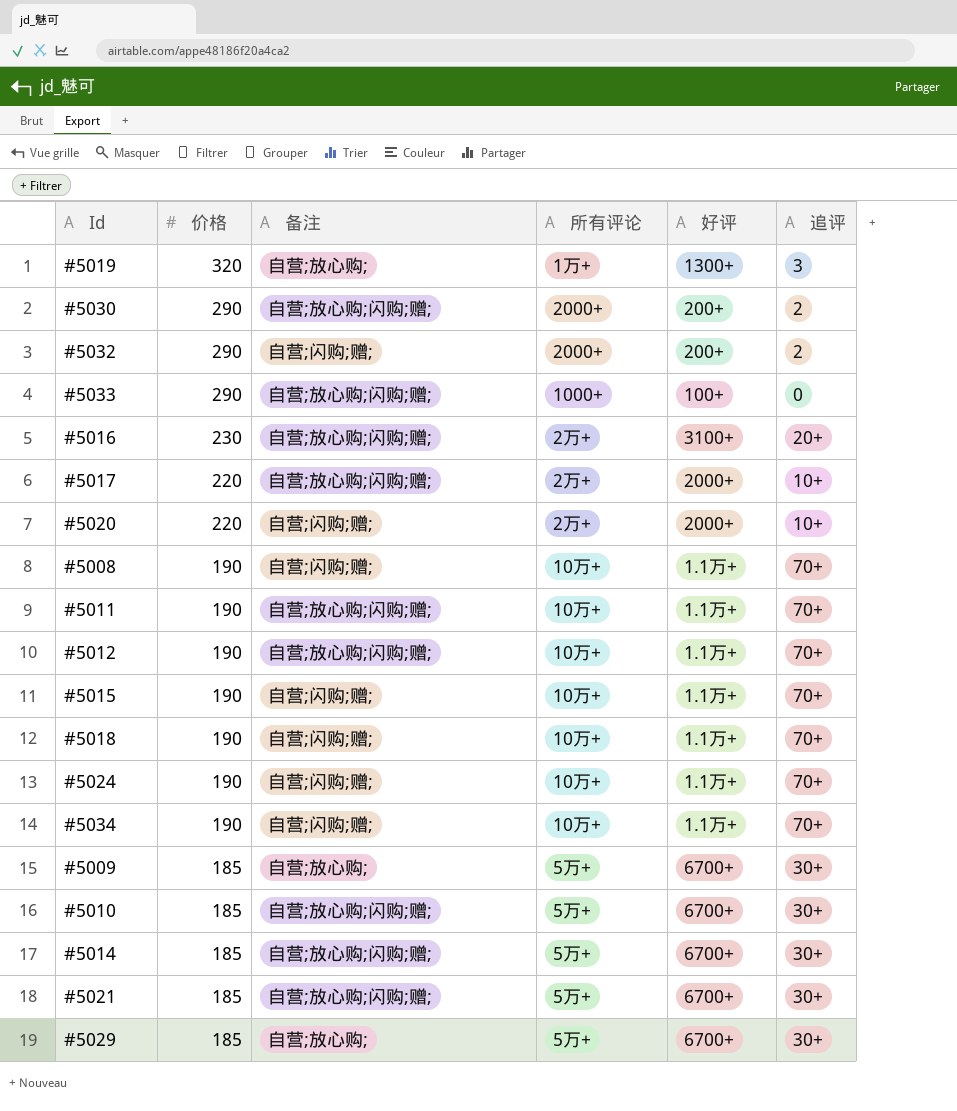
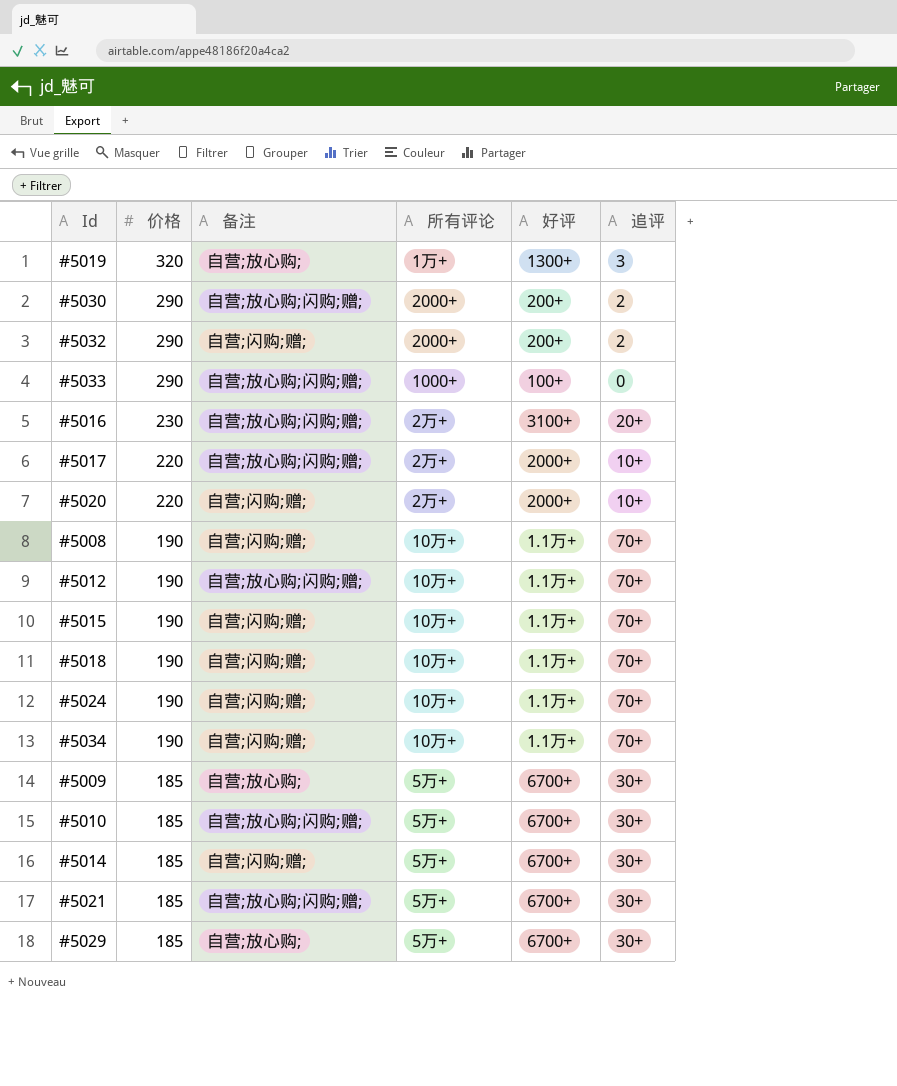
row #5011: 190 | 自营;放心购;闪购;赠; | 10万+ | 1.1万+ | 70+ -> none
#5014 | 备注: 自营;放心购;闪购;赠; -> 自营;闪购;赠;

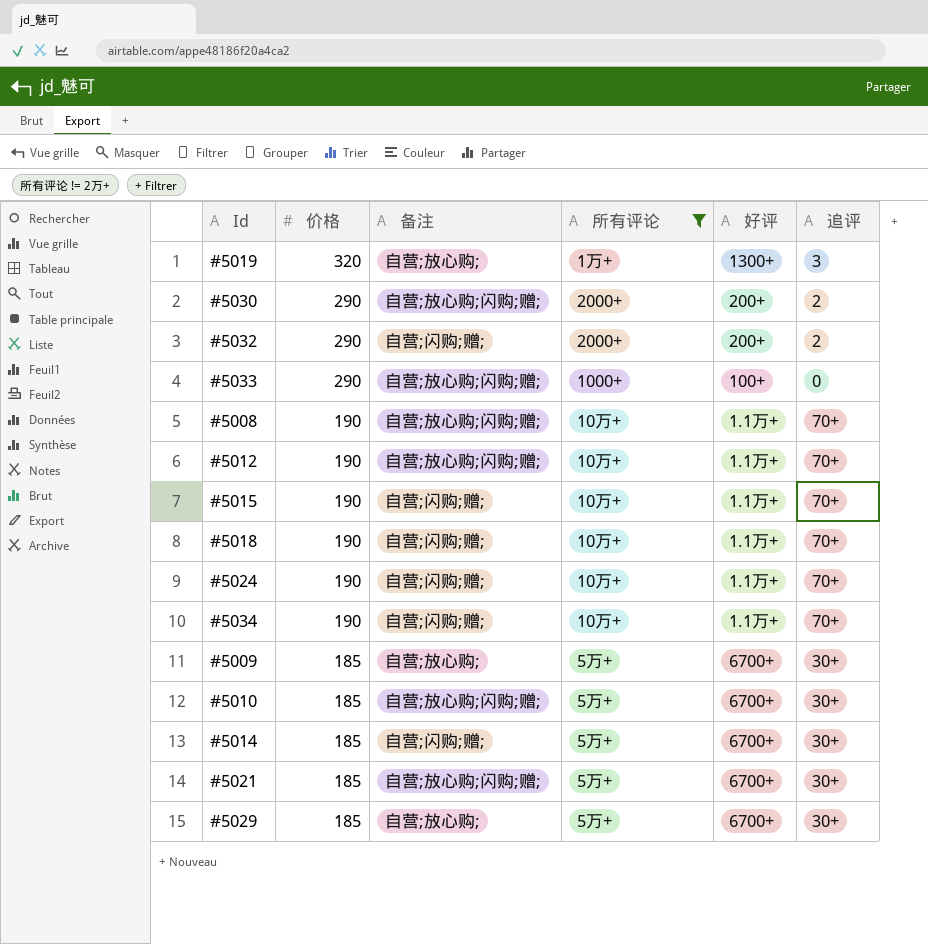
filter: none -> 所有评论 != 2万+
#5008 | 备注: 自营;闪购;赠; -> 自营;放心购;闪购;赠;

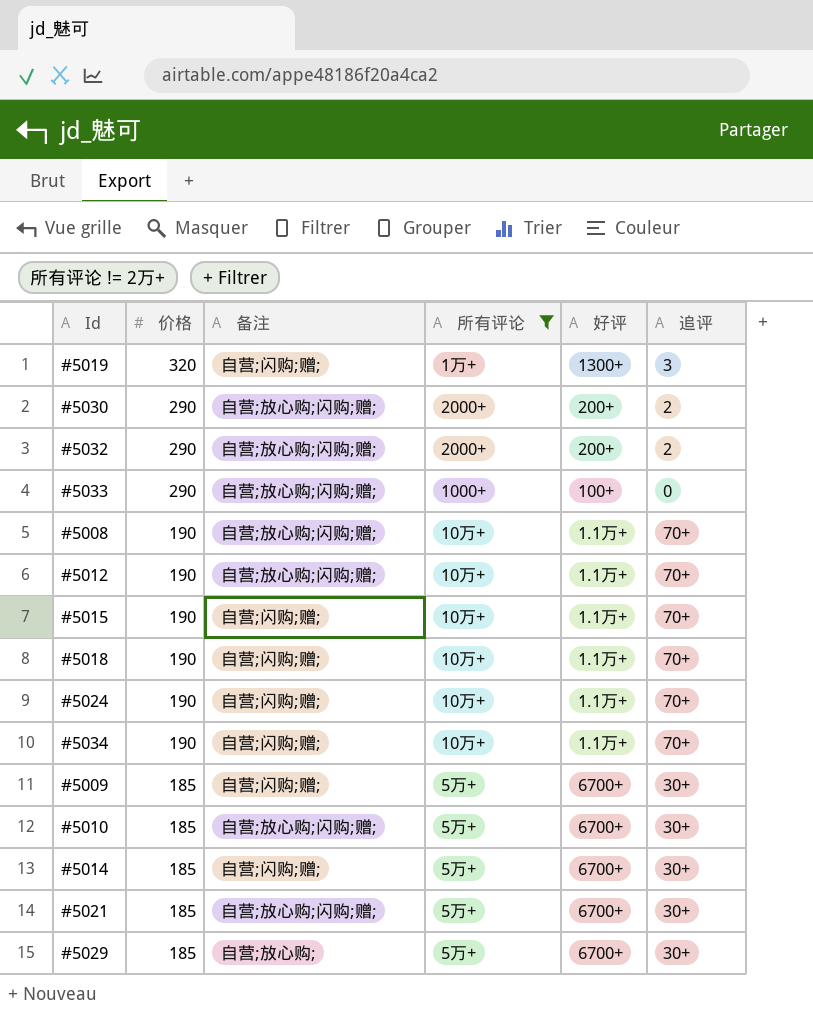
#5019 | 备注: 自营;放心购; -> 自营;闪购;赠;
#5032 | 备注: 自营;闪购;赠; -> 自营;放心购;闪购;赠;
#5009 | 备注: 自营;放心购; -> 自营;闪购;赠;

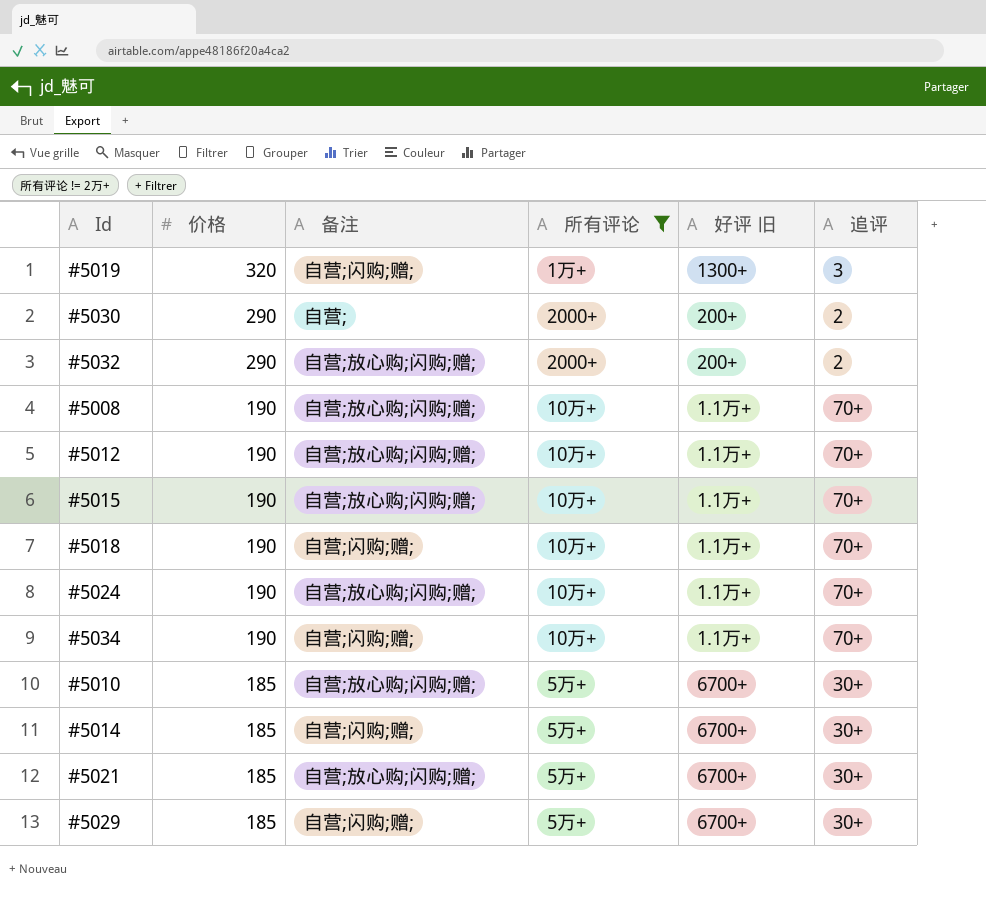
column name: 好评 -> 好评 旧
row #5033: 290 | 自营;放心购;闪购;赠; | 1000+ | 100+ | 0 -> none
row #5009: 185 | 自营;闪购;赠; | 5万+ | 6700+ | 30+ -> none
#5030 | 备注: 自营;放心购;闪购;赠; -> 自营;
#5015 | 备注: 自营;闪购;赠; -> 自营;放心购;闪购;赠;
#5024 | 备注: 自营;闪购;赠; -> 自营;放心购;闪购;赠;
#5029 | 备注: 自营;放心购; -> 自营;闪购;赠;

